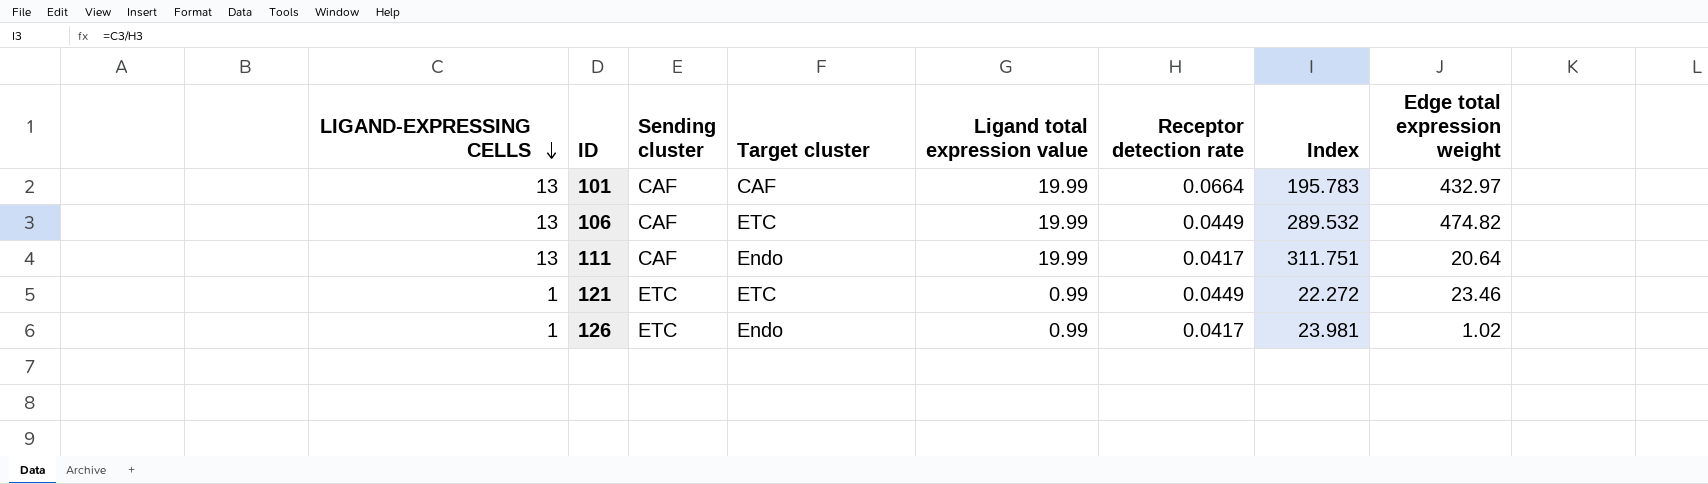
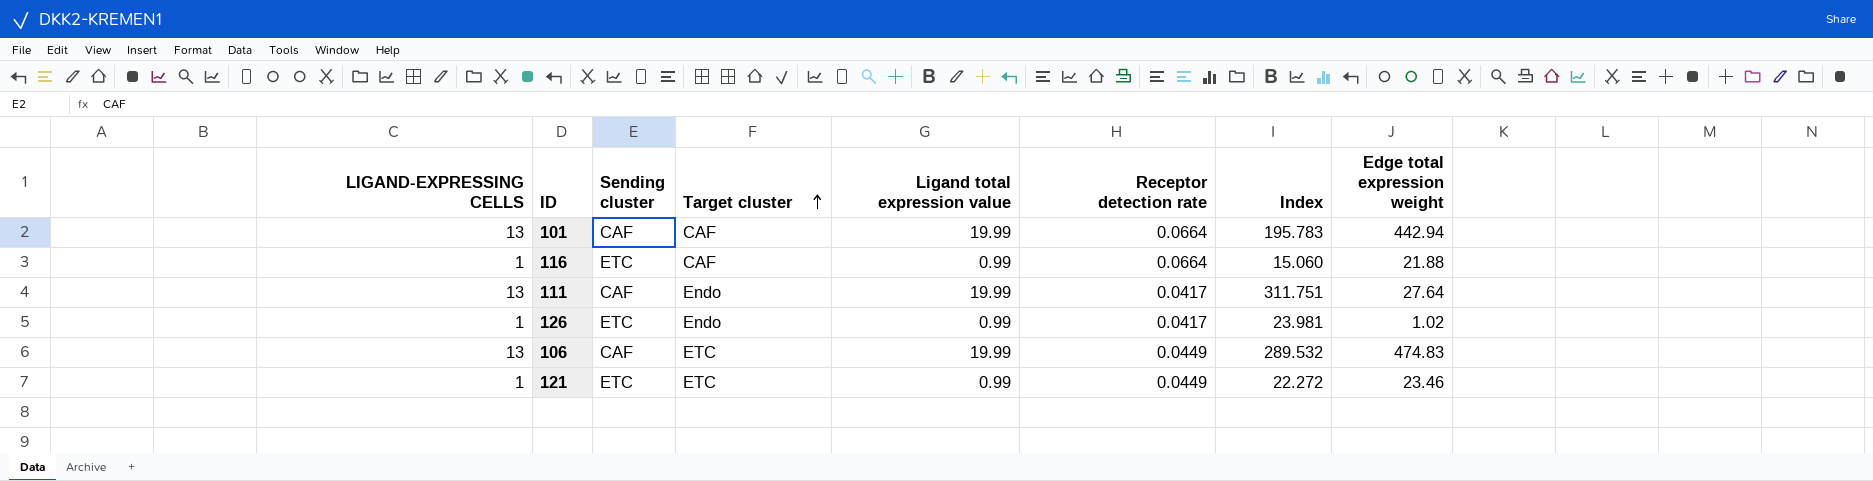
row order: LIGAND-EXPRESSING CELLS descending -> Target cluster ascending
101 | Edge total expression weight: 432.97 -> 442.94
row 116: none -> 1 | ETC | CAF | 0.99 | 0.0664 | 15.060 | 21.88
111 | Edge total expression weight: 20.64 -> 27.64
106 | Edge total expression weight: 474.82 -> 474.83

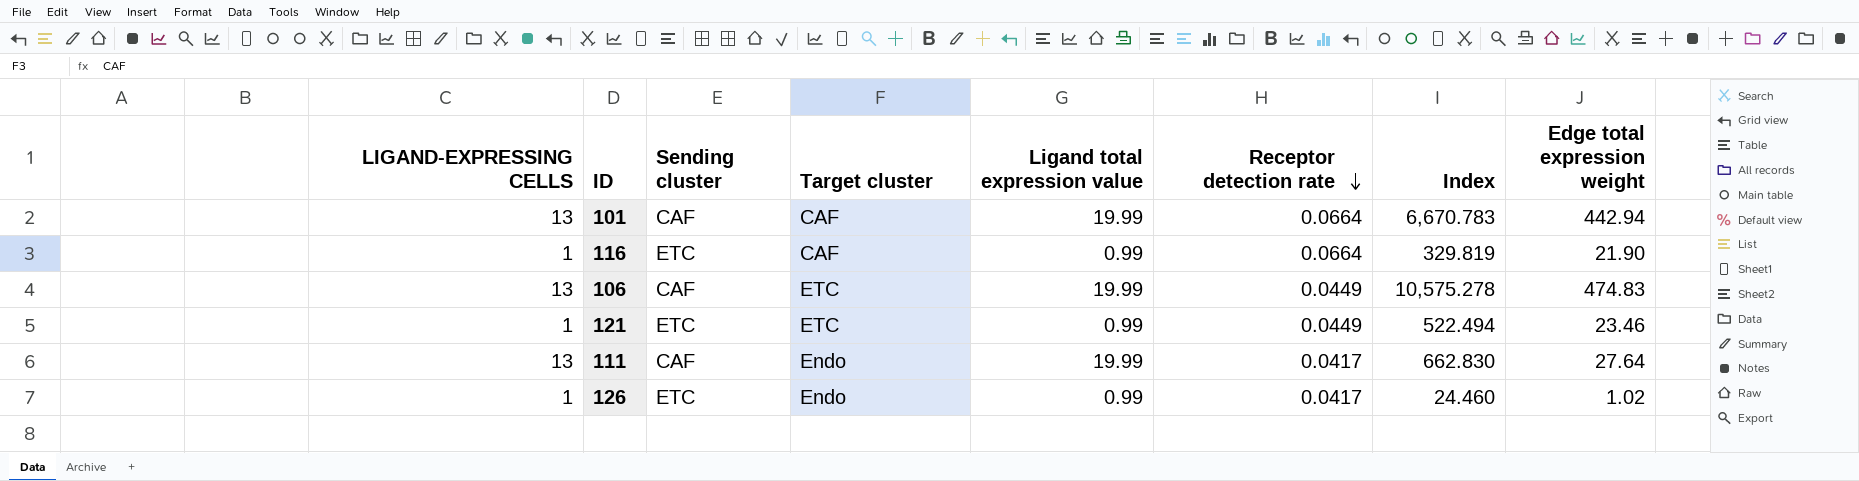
row order: Target cluster ascending -> Receptor detection rate descending
column Index | formula: [LIGAND-EXPRESSING CELLS] / [Receptor detection rate] -> [Edge total expression weight] / [Receptor detection rate]
116 | Edge total expression weight: 21.88 -> 21.90

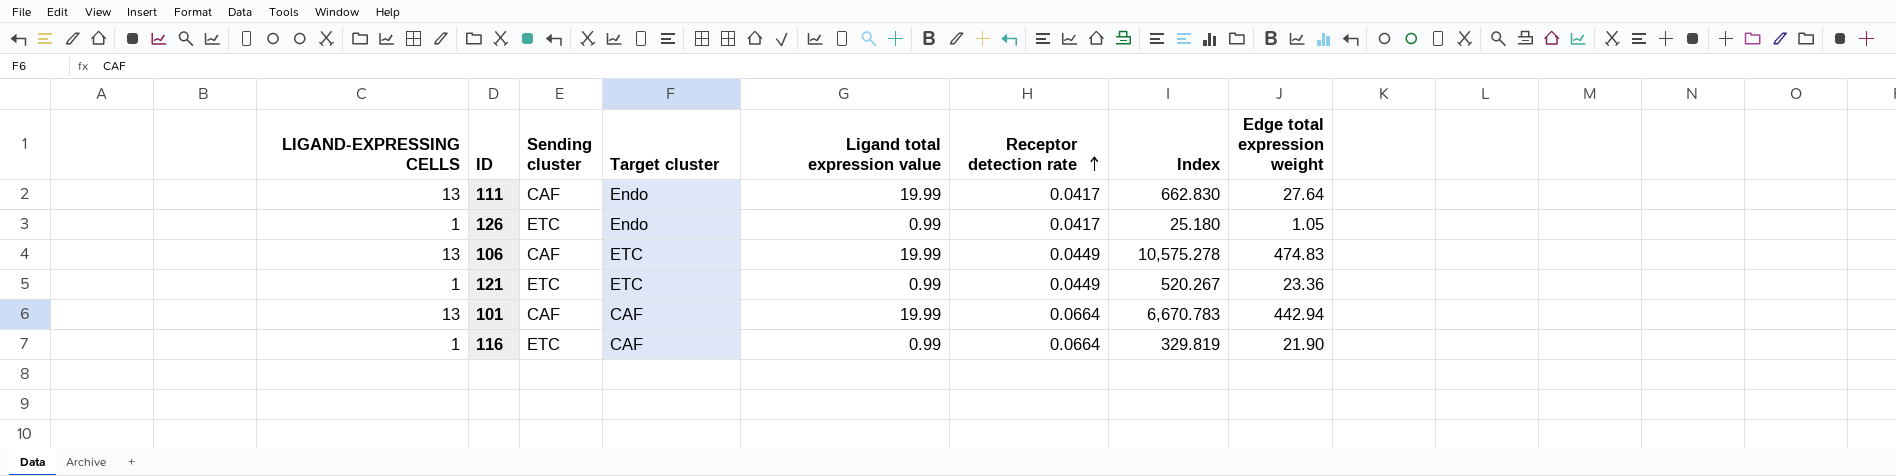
row order: Receptor detection rate descending -> Receptor detection rate ascending
126 | Index: 24.460 -> 25.180
126 | Edge total expression weight: 1.02 -> 1.05
121 | Index: 522.494 -> 520.267
121 | Edge total expression weight: 23.46 -> 23.36

